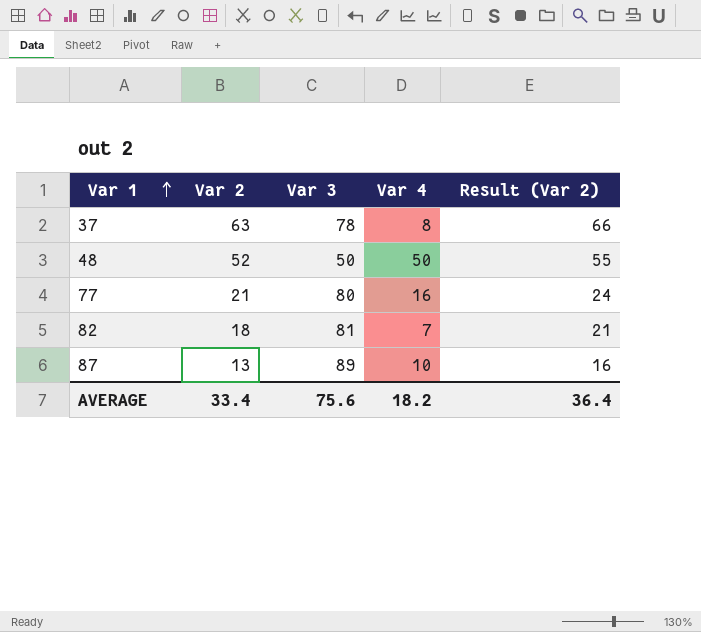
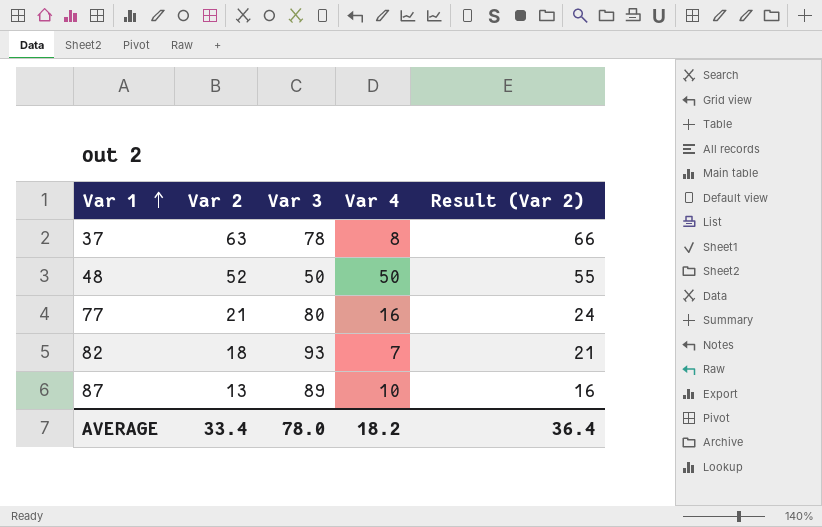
82 | Var 3: 81 -> 93
AVERAGE | Var 3: 75.6 -> 78.0

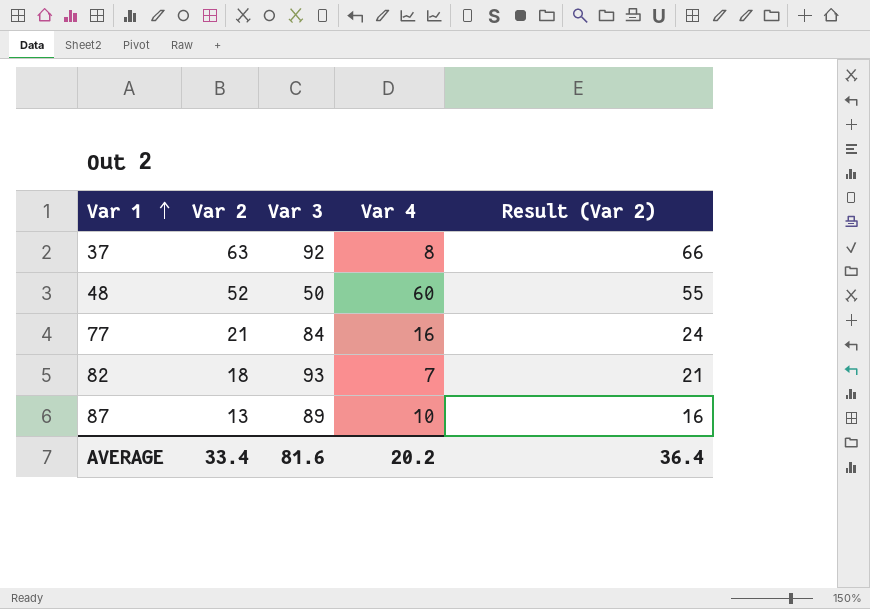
37 | Var 3: 78 -> 92
48 | Var 4: 50 -> 60
77 | Var 3: 80 -> 84
AVERAGE | Var 3: 78.0 -> 81.6
AVERAGE | Var 4: 18.2 -> 20.2

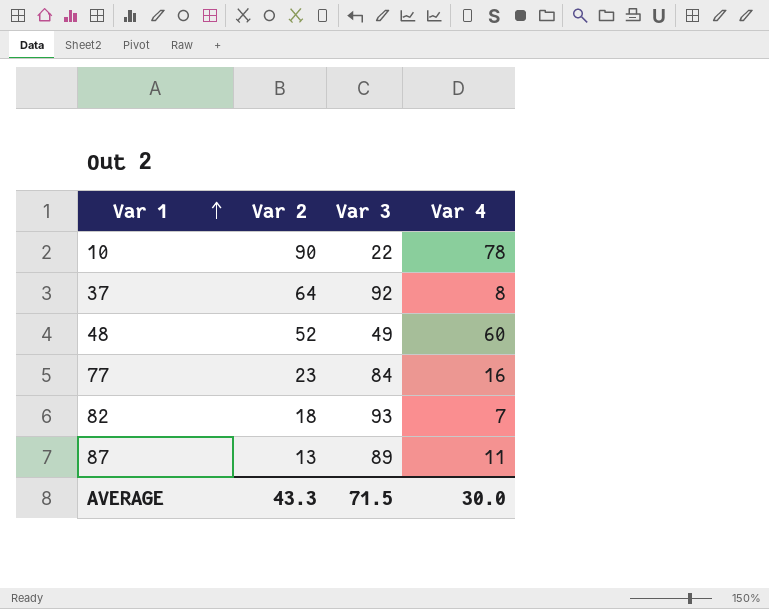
column Result (Var 2) | formula: [Var 2] + 3 -> none
row 10: none -> 90 | 22 | 78
37 | Var 2: 63 -> 64
48 | Var 3: 50 -> 49
77 | Var 2: 21 -> 23
87 | Var 4: 10 -> 11
AVERAGE | Var 2: 33.4 -> 43.3
AVERAGE | Var 3: 81.6 -> 71.5
AVERAGE | Var 4: 20.2 -> 30.0

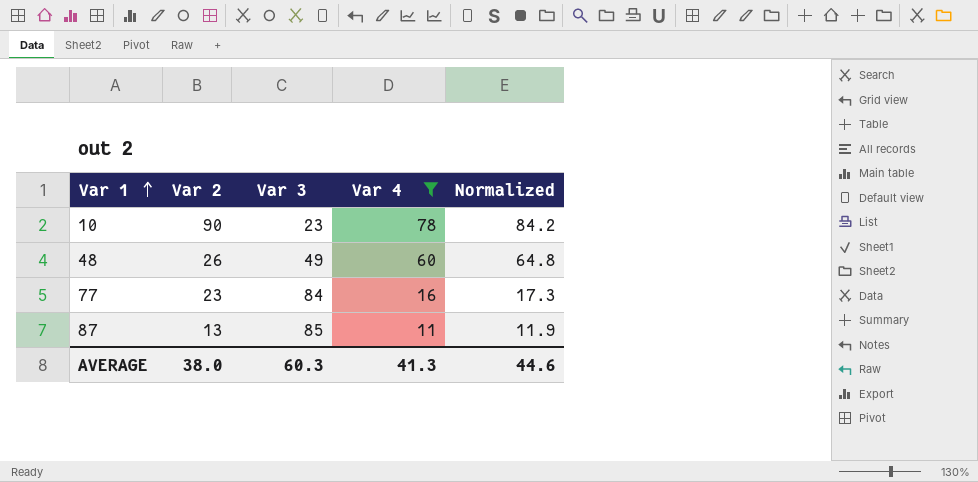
filter: none -> Var 4 >= 11
column Normalized | formula: none -> [Var 4] * 1.08
10 | Var 3: 22 -> 23
48 | Var 2: 52 -> 26
87 | Var 3: 89 -> 85
AVERAGE | Var 2: 43.3 -> 38.0
AVERAGE | Var 3: 71.5 -> 60.3
AVERAGE | Var 4: 30.0 -> 41.3

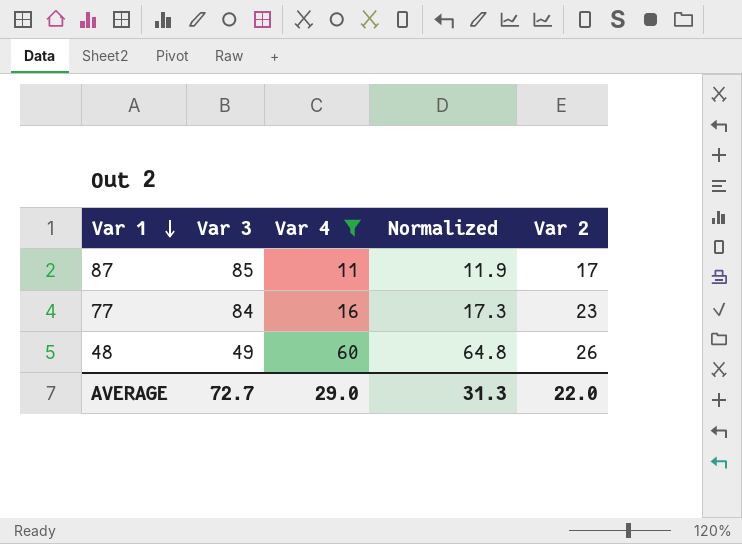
row order: Var 1 ascending -> Var 1 descending
column Var 2 | position: 2 -> 5
row 10: 90 | 23 | 78 | 84.2 -> none
87 | Var 2: 13 -> 17
AVERAGE | Var 3: 60.3 -> 72.7
AVERAGE | Var 4: 41.3 -> 29.0
AVERAGE | Normalized: 44.6 -> 31.3
AVERAGE | Var 2: 38.0 -> 22.0

